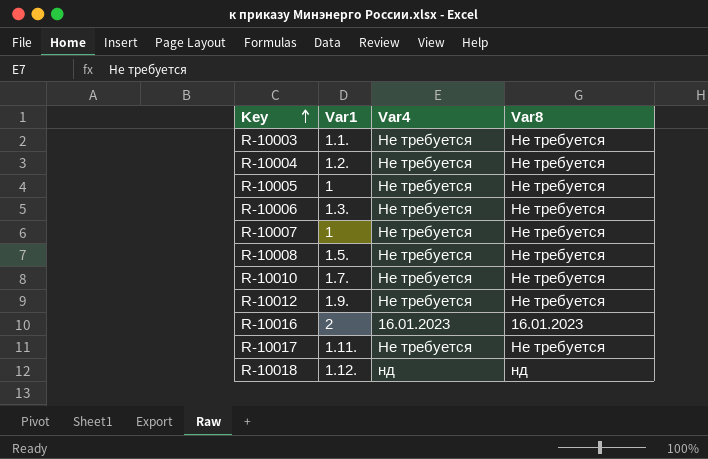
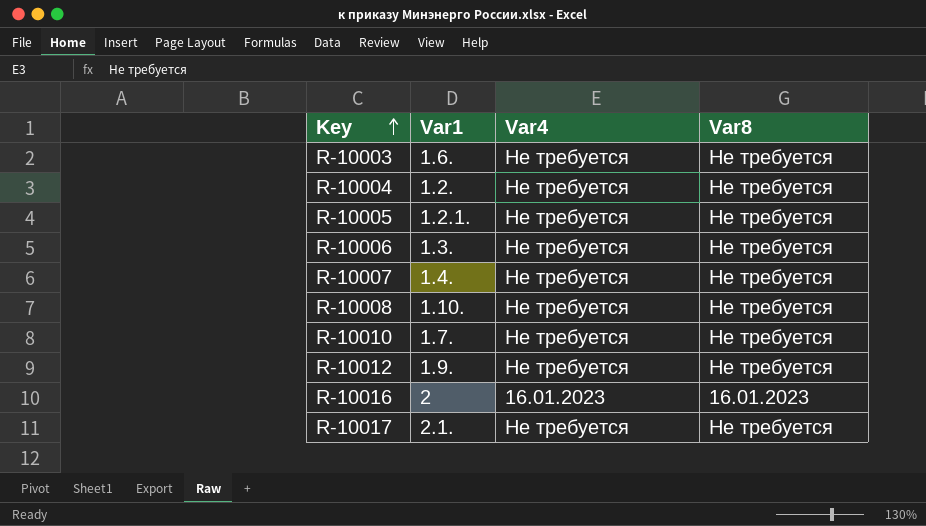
row R-10018: 1.12. | нд | нд -> none
R-10003 | Var1: 1.1. -> 1.6.
R-10005 | Var1: 1 -> 1.2.1.
R-10007 | Var1: 1 -> 1.4.
R-10008 | Var1: 1.5. -> 1.10.
R-10017 | Var1: 1.11. -> 2.1.

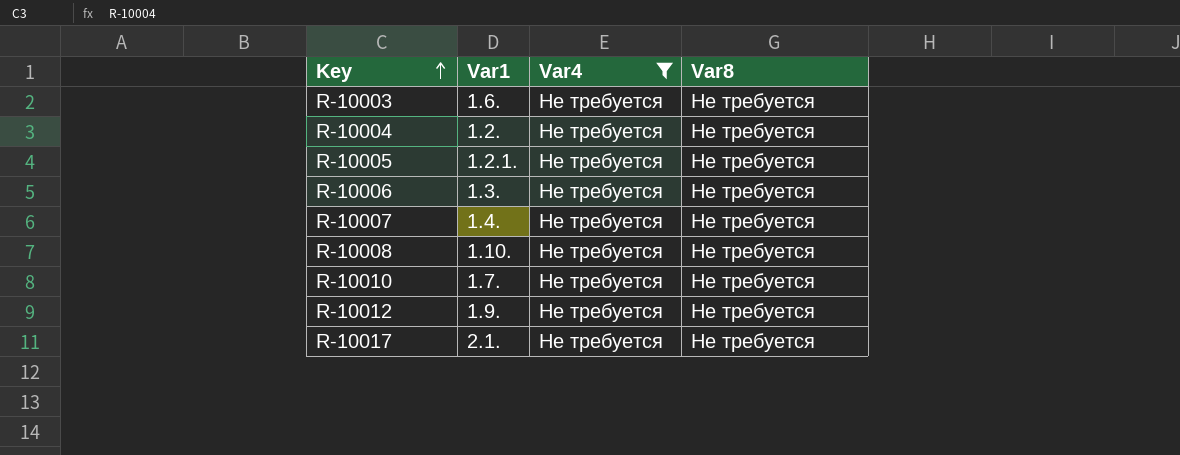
filter: none -> Var4 = Не требуется

